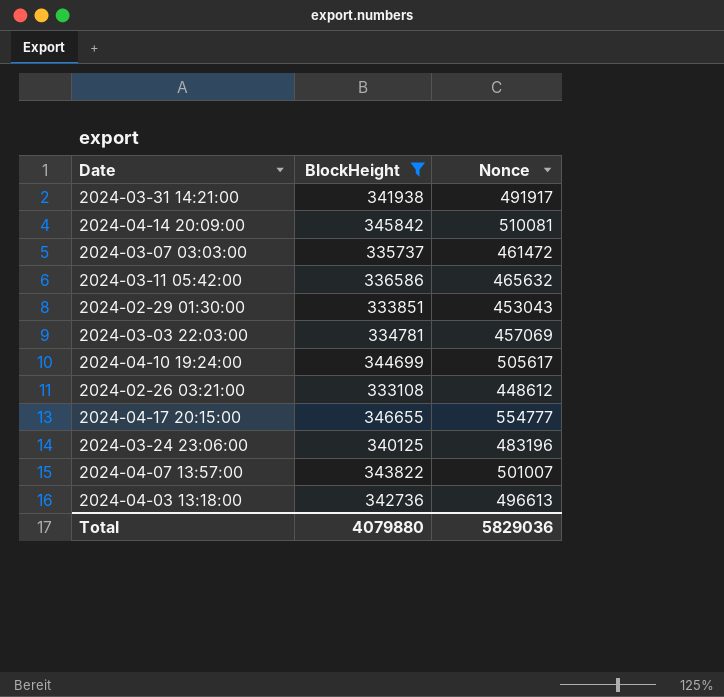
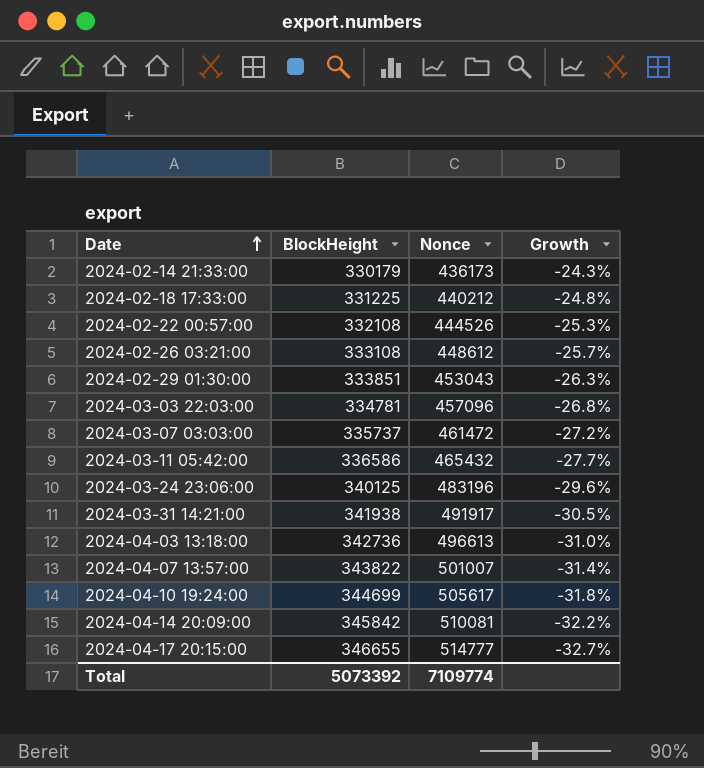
filter: BlockHeight >= 333108 -> none
row order: none -> Date ascending
column Growth | formula: none -> ([BlockHeight] - [Nonce]) / [Nonce]
2024-03-03 22:03:00 | Nonce: 457069 -> 457096
2024-03-11 05:42:00 | Nonce: 465632 -> 465432
2024-04-17 20:15:00 | Nonce: 554777 -> 514777
Total | BlockHeight: 4079880 -> 5073392
Total | Nonce: 5829036 -> 7109774

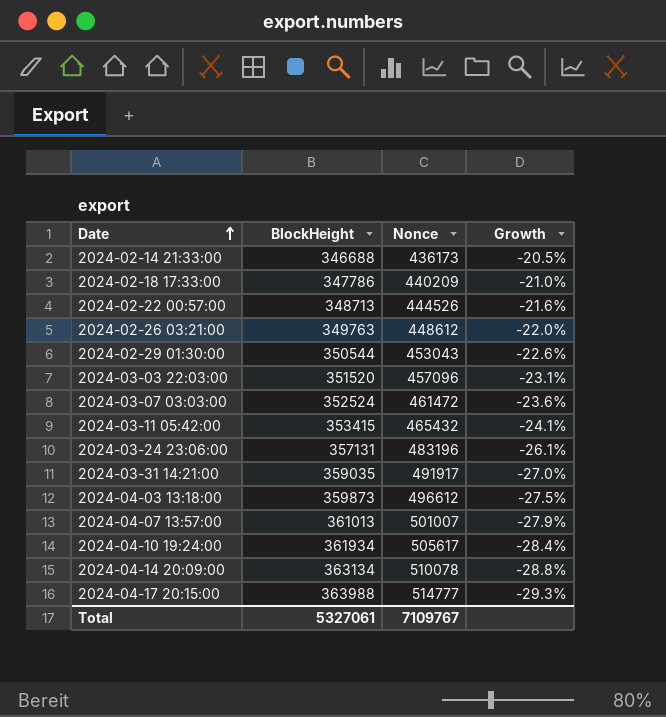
2024-02-14 21:33:00 | BlockHeight: 330179 -> 346688
2024-02-14 21:33:00 | Growth: -24.3% -> -20.5%
2024-02-18 17:33:00 | BlockHeight: 331225 -> 347786
2024-02-18 17:33:00 | Nonce: 440212 -> 440209
2024-02-18 17:33:00 | Growth: -24.8% -> -21.0%
2024-02-22 00:57:00 | BlockHeight: 332108 -> 348713
2024-02-22 00:57:00 | Growth: -25.3% -> -21.6%
2024-02-26 03:21:00 | BlockHeight: 333108 -> 349763
2024-02-26 03:21:00 | Growth: -25.7% -> -22.0%
2024-02-29 01:30:00 | BlockHeight: 333851 -> 350544
2024-02-29 01:30:00 | Growth: -26.3% -> -22.6%
2024-03-03 22:03:00 | BlockHeight: 334781 -> 351520
2024-03-03 22:03:00 | Growth: -26.8% -> -23.1%
2024-03-07 03:03:00 | BlockHeight: 335737 -> 352524
2024-03-07 03:03:00 | Growth: -27.2% -> -23.6%
2024-03-11 05:42:00 | BlockHeight: 336586 -> 353415
2024-03-11 05:42:00 | Growth: -27.7% -> -24.1%
2024-03-24 23:06:00 | BlockHeight: 340125 -> 357131
2024-03-24 23:06:00 | Growth: -29.6% -> -26.1%
2024-03-31 14:21:00 | BlockHeight: 341938 -> 359035
2024-03-31 14:21:00 | Growth: -30.5% -> -27.0%
2024-04-03 13:18:00 | BlockHeight: 342736 -> 359873
2024-04-03 13:18:00 | Nonce: 496613 -> 496612
2024-04-03 13:18:00 | Growth: -31.0% -> -27.5%
2024-04-07 13:57:00 | BlockHeight: 343822 -> 361013
2024-04-07 13:57:00 | Growth: -31.4% -> -27.9%
2024-04-10 19:24:00 | BlockHeight: 344699 -> 361934
2024-04-10 19:24:00 | Growth: -31.8% -> -28.4%
2024-04-14 20:09:00 | BlockHeight: 345842 -> 363134
2024-04-14 20:09:00 | Nonce: 510081 -> 510078
2024-04-14 20:09:00 | Growth: -32.2% -> -28.8%
2024-04-17 20:15:00 | BlockHeight: 346655 -> 363988
2024-04-17 20:15:00 | Growth: -32.7% -> -29.3%
Total | BlockHeight: 5073392 -> 5327061
Total | Nonce: 7109774 -> 7109767

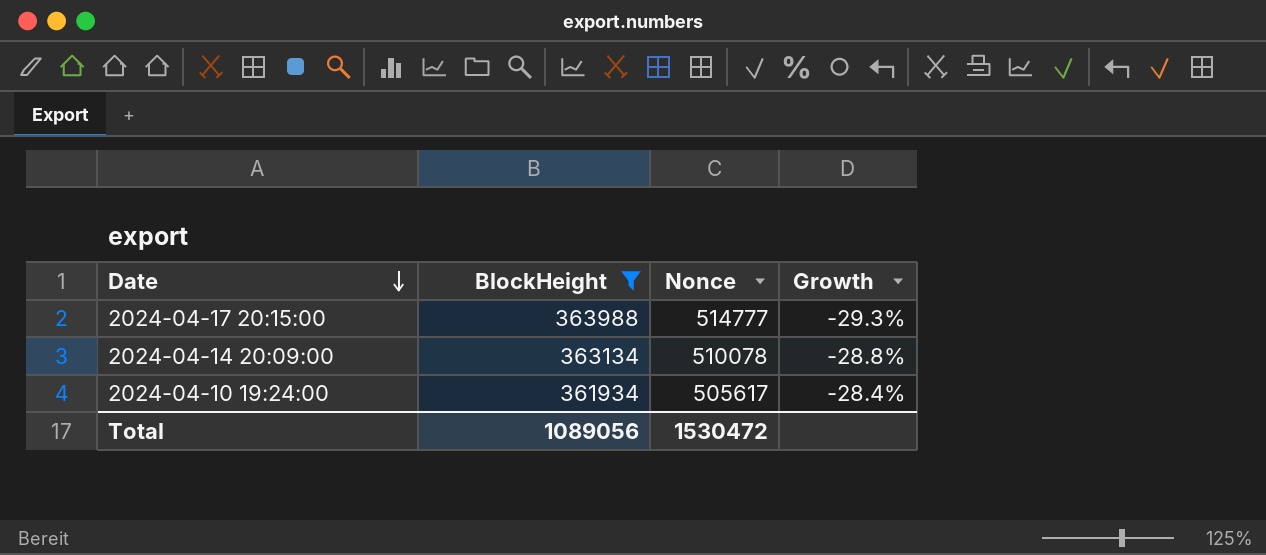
filter: none -> BlockHeight >= 361934
row order: Date ascending -> Date descending
Total | BlockHeight: 5327061 -> 1089056
Total | Nonce: 7109767 -> 1530472

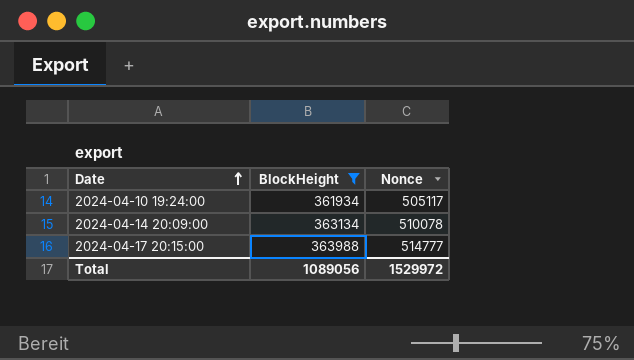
row order: Date descending -> Date ascending
column Growth | formula: ([BlockHeight] - [Nonce]) / [Nonce] -> none
2024-04-10 19:24:00 | Nonce: 505617 -> 505117
Total | Nonce: 1530472 -> 1529972

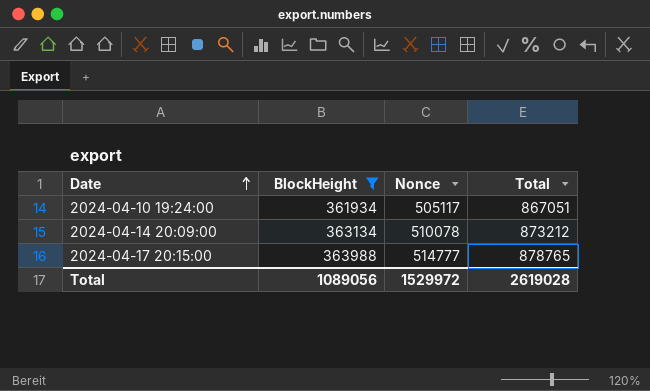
column Total | formula: none -> [BlockHeight] + [Nonce]

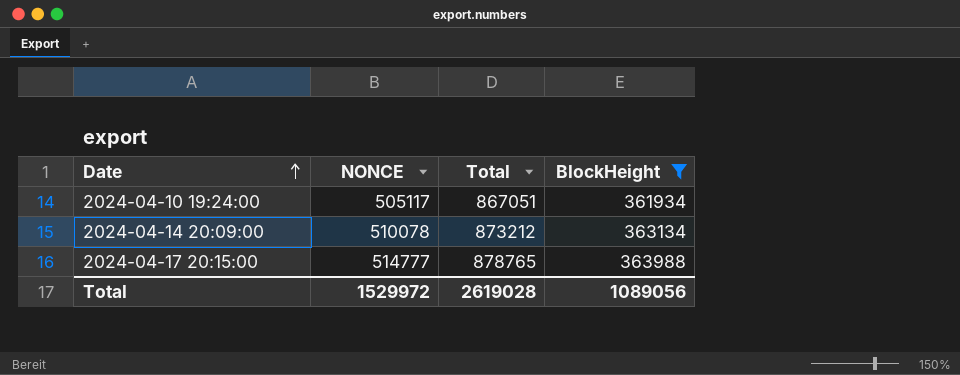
column name: Nonce -> NONCE
column BlockHeight | position: 2 -> 4

